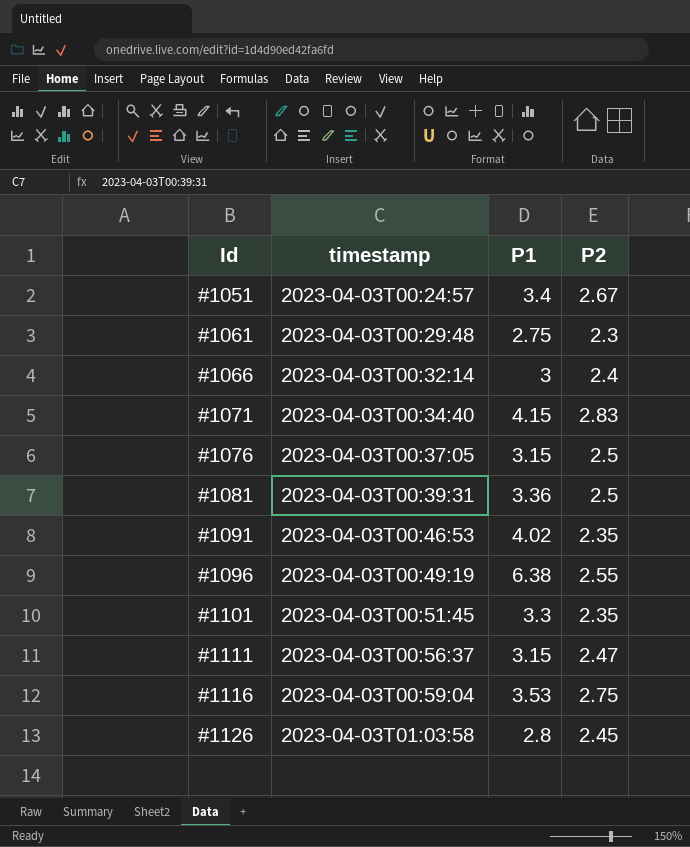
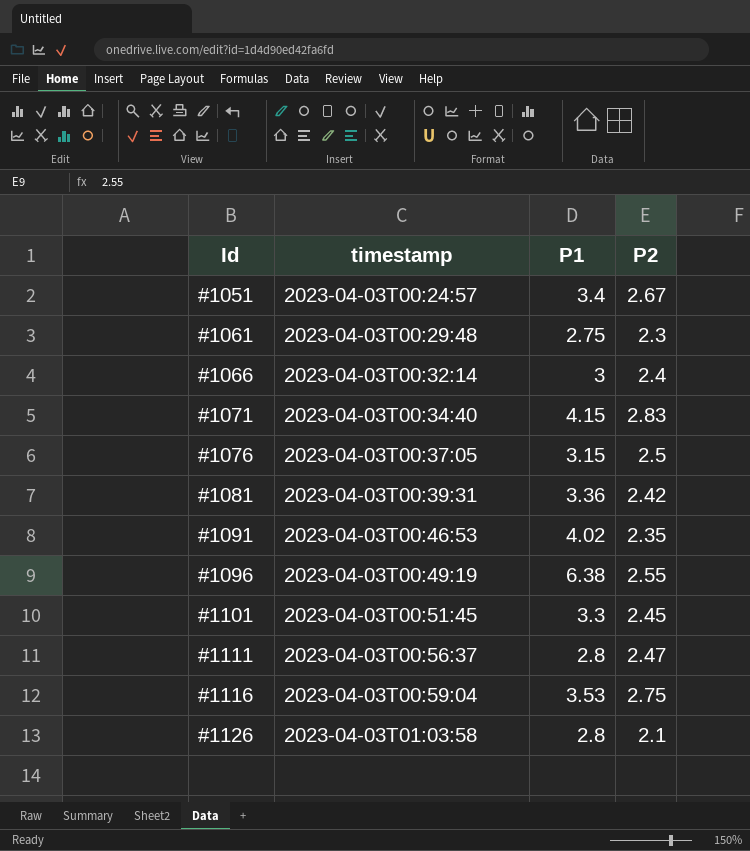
#1081 | P2: 2.5 -> 2.42
#1101 | P2: 2.35 -> 2.45
#1111 | P1: 3.15 -> 2.8
#1126 | P2: 2.45 -> 2.1

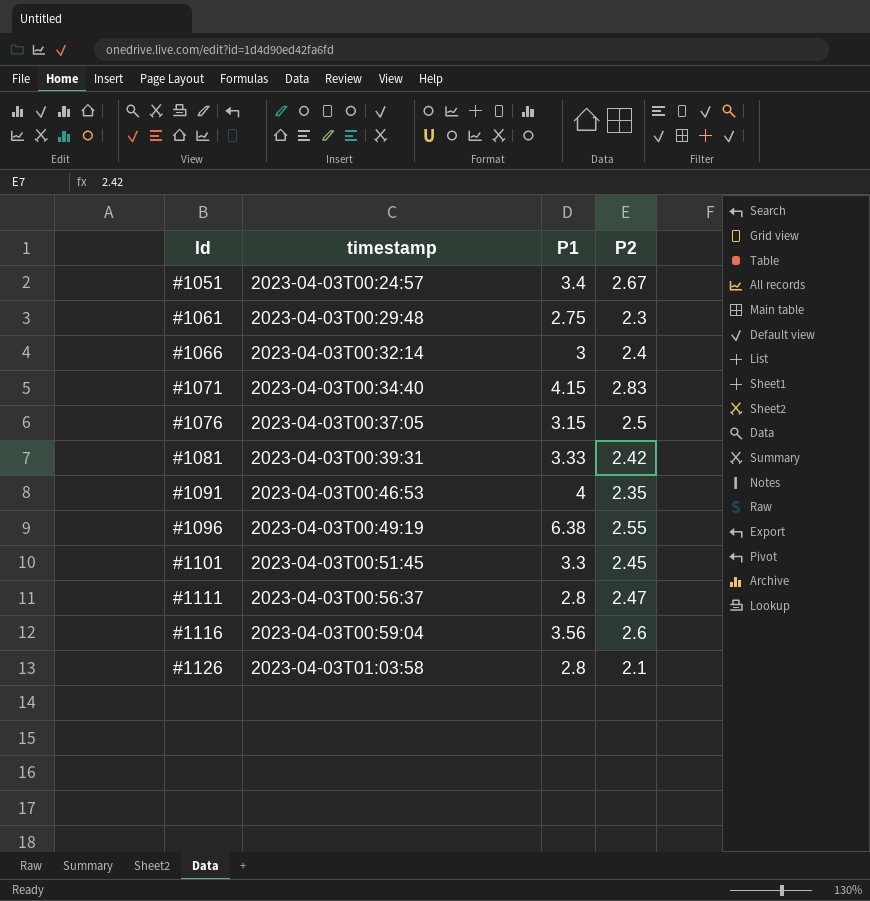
#1081 | P1: 3.36 -> 3.33
#1091 | P1: 4.02 -> 4
#1116 | P1: 3.53 -> 3.56
#1116 | P2: 2.75 -> 2.6

